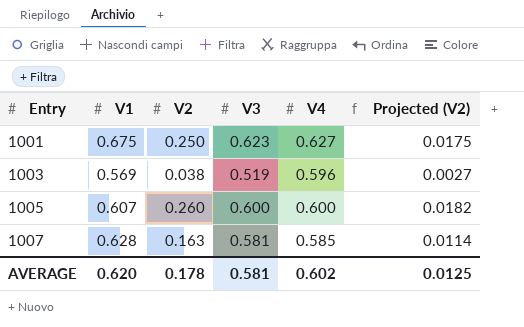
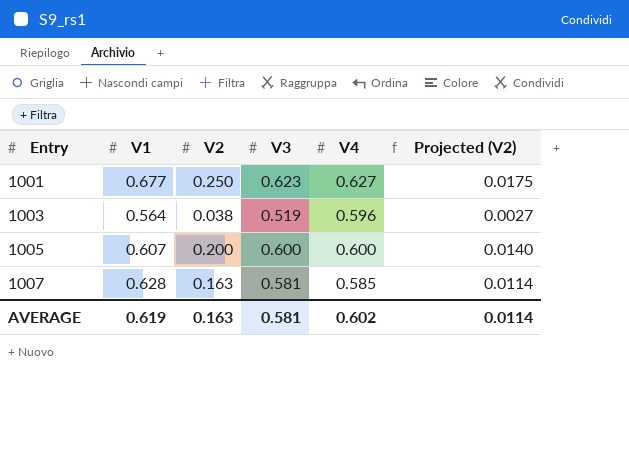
1001 | V1: 0.675 -> 0.677
1003 | V1: 0.569 -> 0.564
1005 | V2: 0.260 -> 0.200
1005 | Projected (V2): 0.0182 -> 0.0140
AVERAGE | V1: 0.620 -> 0.619
AVERAGE | V2: 0.178 -> 0.163
AVERAGE | Projected (V2): 0.0125 -> 0.0114

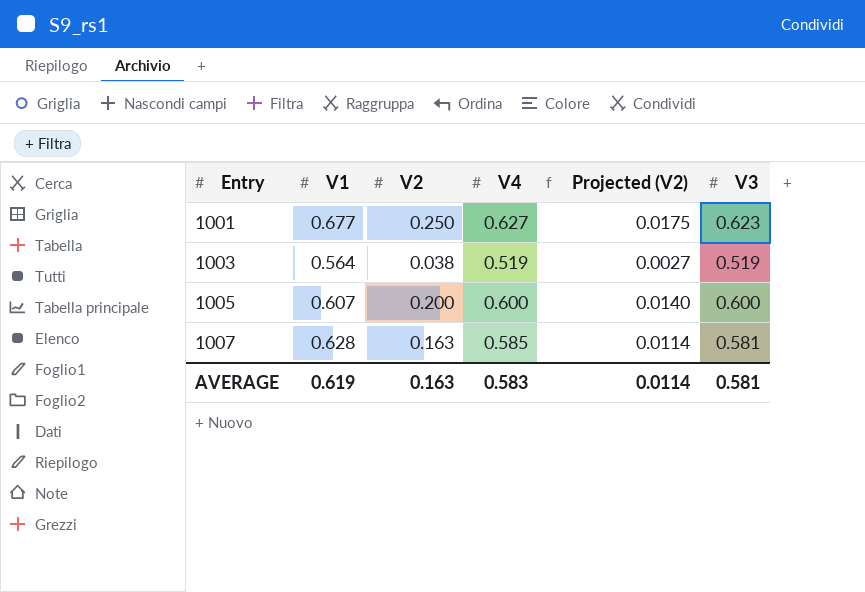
column V3 | position: 4 -> 6
1003 | V4: 0.596 -> 0.519
AVERAGE | V4: 0.602 -> 0.583

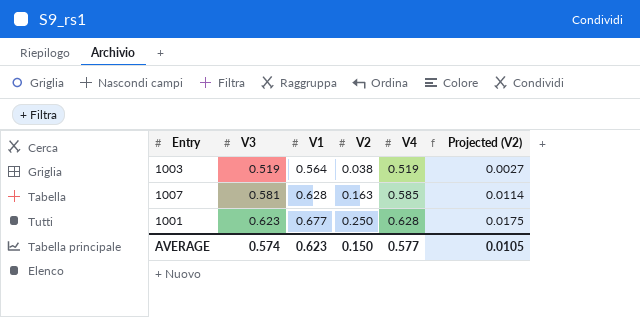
row order: Entry ascending -> V3 ascending
column V3 | position: 6 -> 2
row 1005: 0.607 | 0.200 | 0.600 | 0.0140 | 0.600 -> none
1001 | V4: 0.627 -> 0.628
AVERAGE | V3: 0.581 -> 0.574
AVERAGE | V1: 0.619 -> 0.623
AVERAGE | V2: 0.163 -> 0.150
AVERAGE | V4: 0.583 -> 0.577
AVERAGE | Projected (V2): 0.0114 -> 0.0105

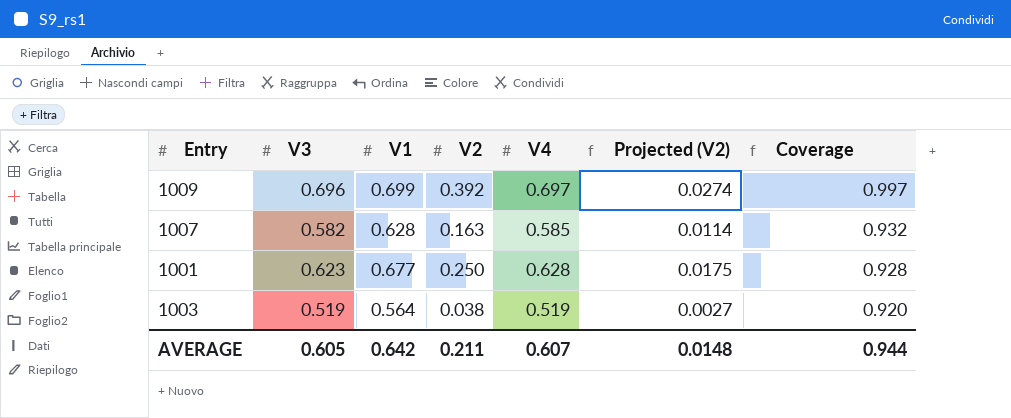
row order: V3 ascending -> Coverage descending
column Coverage | formula: none -> [V4] / [V1]
row 1009: none -> 0.696 | 0.699 | 0.392 | 0.697 | 0.0274 | 0.997
1007 | V3: 0.581 -> 0.582
AVERAGE | V3: 0.574 -> 0.605
AVERAGE | V1: 0.623 -> 0.642
AVERAGE | V2: 0.150 -> 0.211
AVERAGE | V4: 0.577 -> 0.607
AVERAGE | Projected (V2): 0.0105 -> 0.0148

